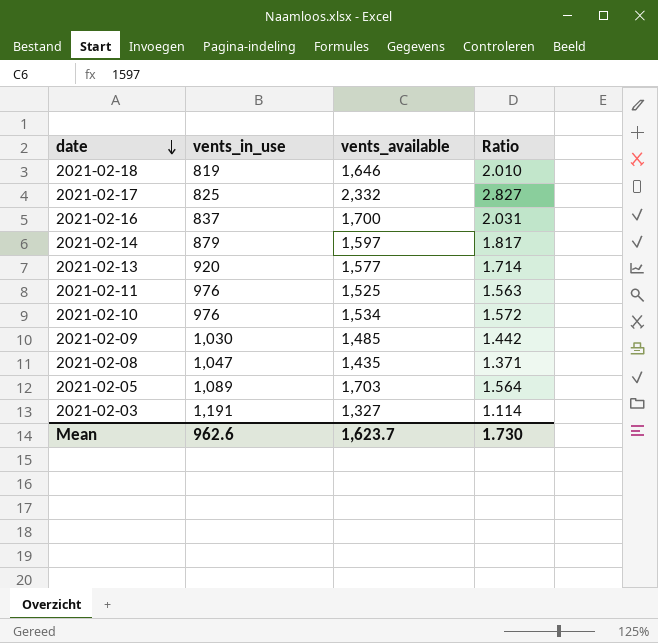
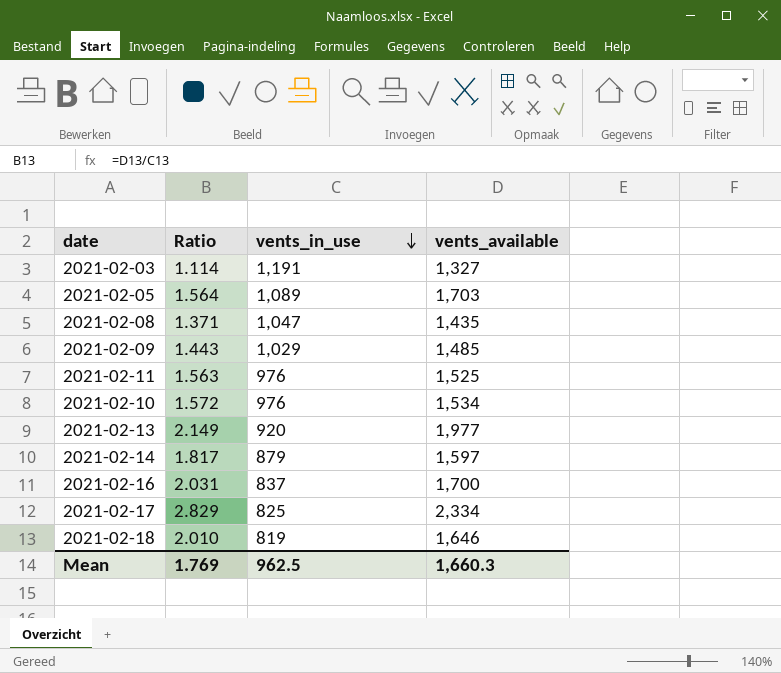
row order: date descending -> vents_in_use descending
column Ratio | position: 4 -> 2
2021-02-09 | Ratio: 1.442 -> 1.443
2021-02-09 | vents_in_use: 1,030 -> 1,029
2021-02-13 | Ratio: 1.714 -> 2.149
2021-02-13 | vents_available: 1,577 -> 1,977
2021-02-17 | Ratio: 2.827 -> 2.829
2021-02-17 | vents_available: 2,332 -> 2,334
Mean | Ratio: 1.730 -> 1.769
Mean | vents_in_use: 962.6 -> 962.5
Mean | vents_available: 1,623.7 -> 1,660.3

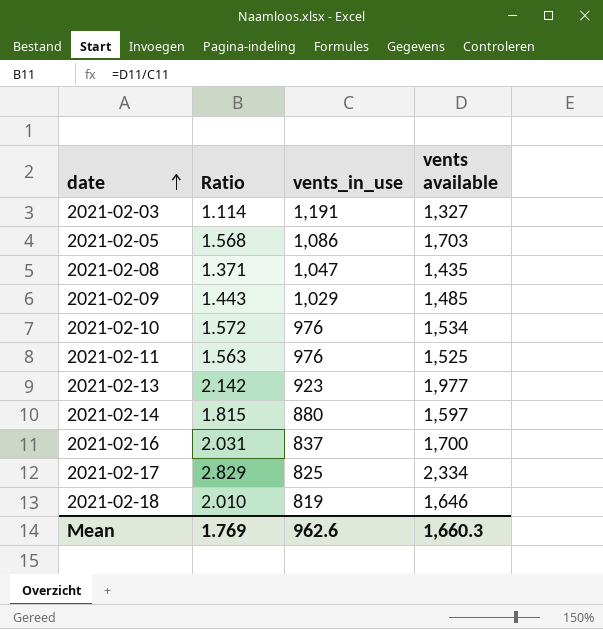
row order: vents_in_use descending -> date ascending
column name: vents_available -> vents available
2021-02-05 | Ratio: 1.564 -> 1.568
2021-02-05 | vents_in_use: 1,089 -> 1,086
2021-02-13 | Ratio: 2.149 -> 2.142
2021-02-13 | vents_in_use: 920 -> 923
2021-02-14 | Ratio: 1.817 -> 1.815
2021-02-14 | vents_in_use: 879 -> 880
Mean | vents_in_use: 962.5 -> 962.6

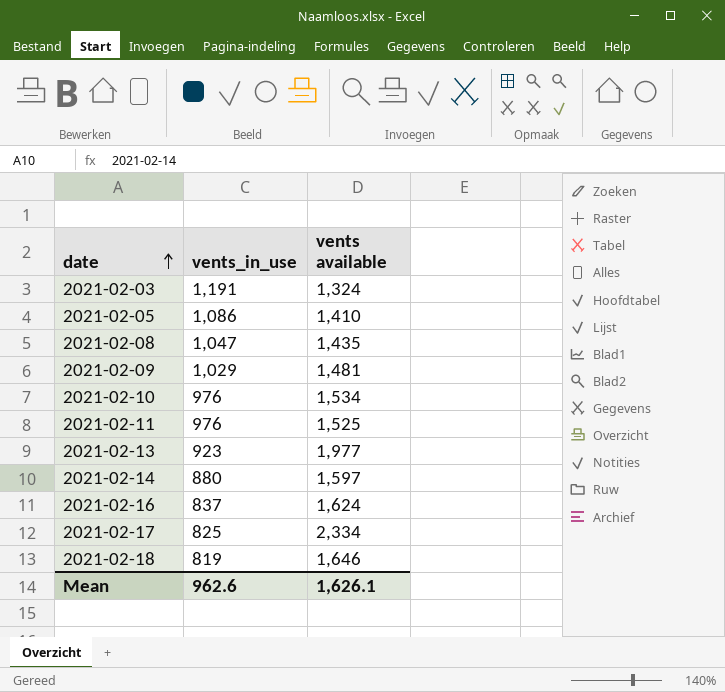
column Ratio | formula: [vents available] / [vents_in_use] -> none
2021-02-03 | vents available: 1,327 -> 1,324
2021-02-05 | vents available: 1,703 -> 1,410
2021-02-09 | vents available: 1,485 -> 1,481
2021-02-16 | vents available: 1,700 -> 1,624
Mean | vents available: 1,660.3 -> 1,626.1

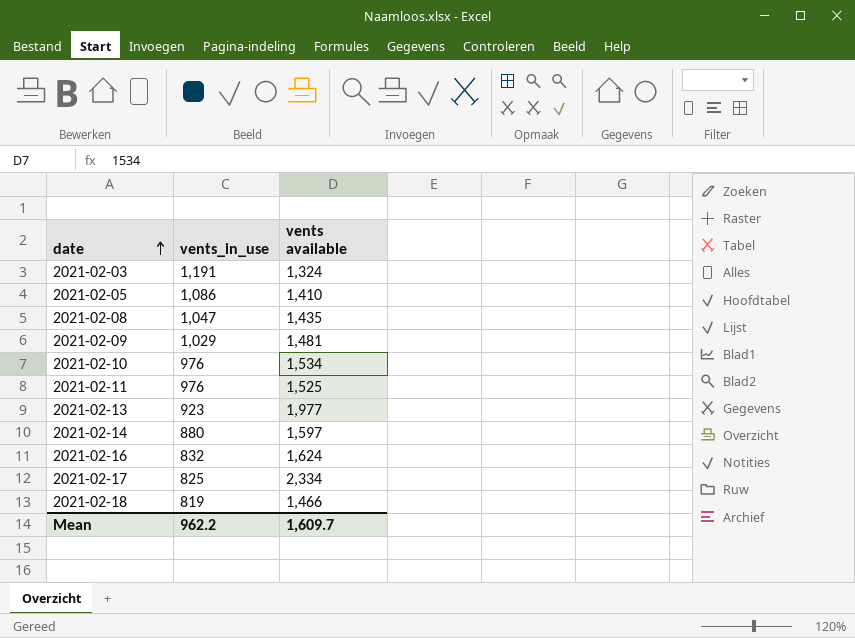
2021-02-16 | vents_in_use: 837 -> 832
2021-02-18 | vents available: 1,646 -> 1,466
Mean | vents_in_use: 962.6 -> 962.2
Mean | vents available: 1,626.1 -> 1,609.7

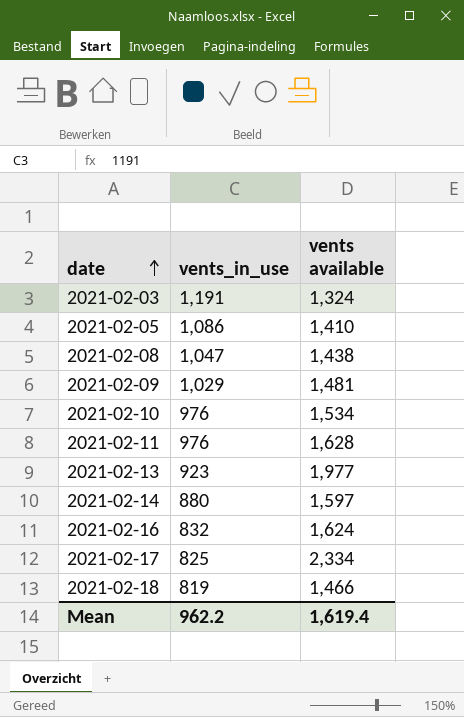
2021-02-08 | vents available: 1,435 -> 1,438
2021-02-11 | vents available: 1,525 -> 1,628
Mean | vents available: 1,609.7 -> 1,619.4

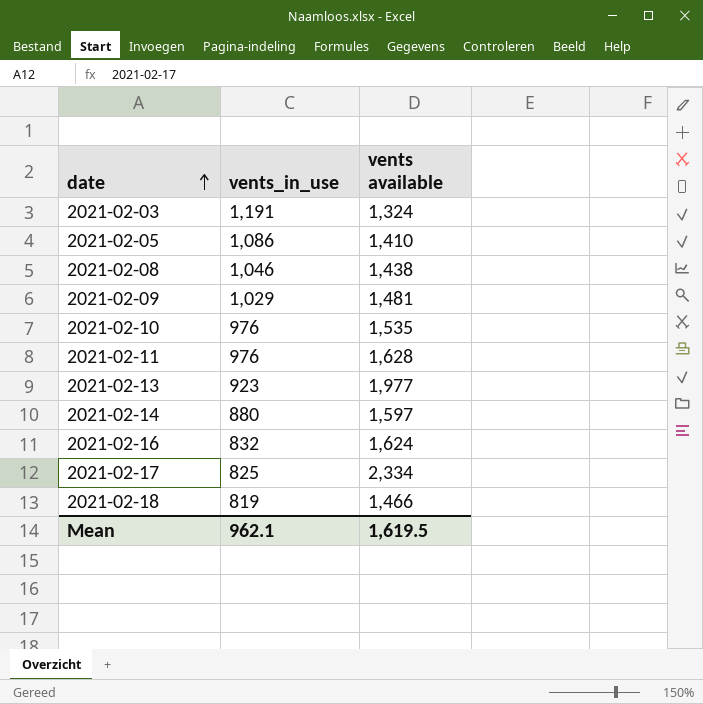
2021-02-08 | vents_in_use: 1,047 -> 1,046
2021-02-10 | vents available: 1,534 -> 1,535
Mean | vents_in_use: 962.2 -> 962.1
Mean | vents available: 1,619.4 -> 1,619.5

